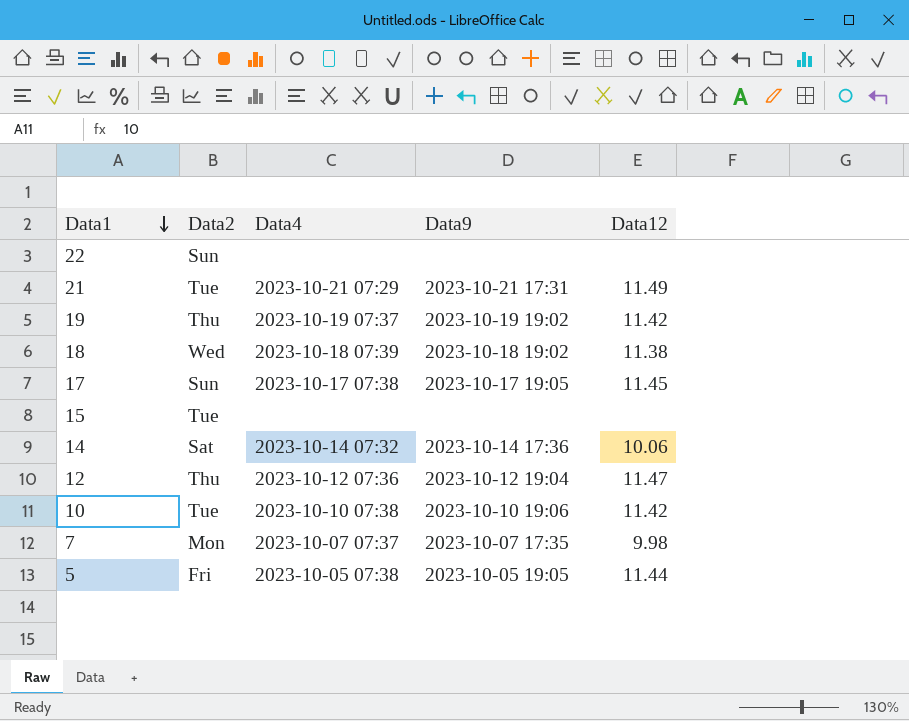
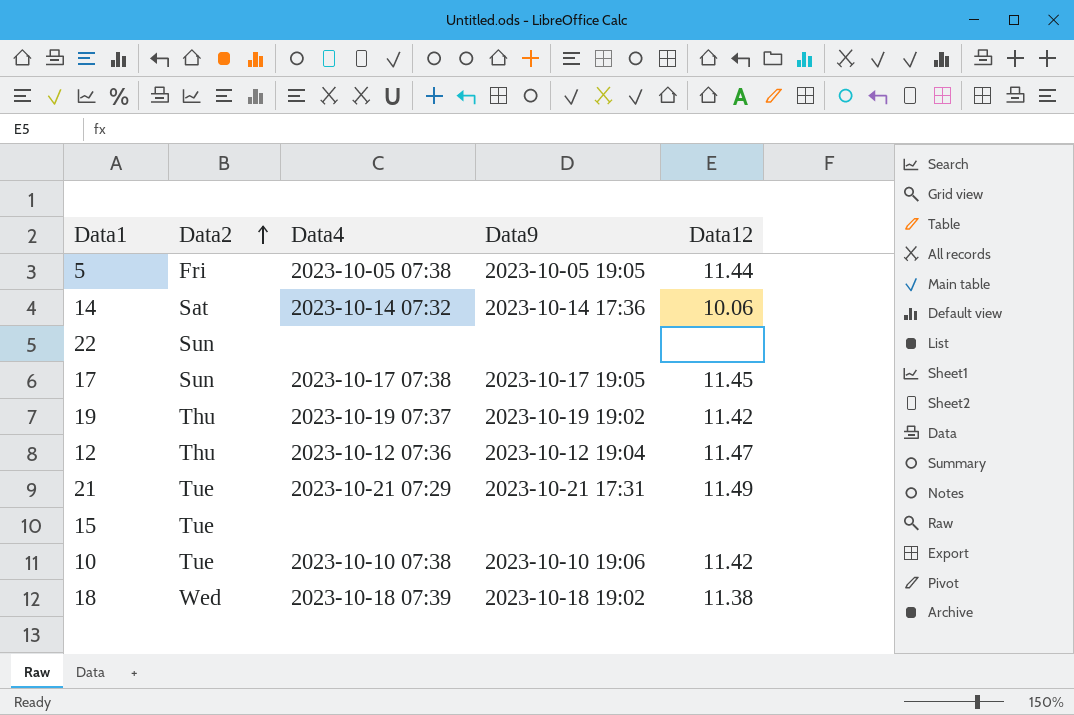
row order: Data1 descending -> Data2 ascending
row 7: Mon | 2023-10-07 07:37 | 2023-10-07 17:35 | 9.98 -> none

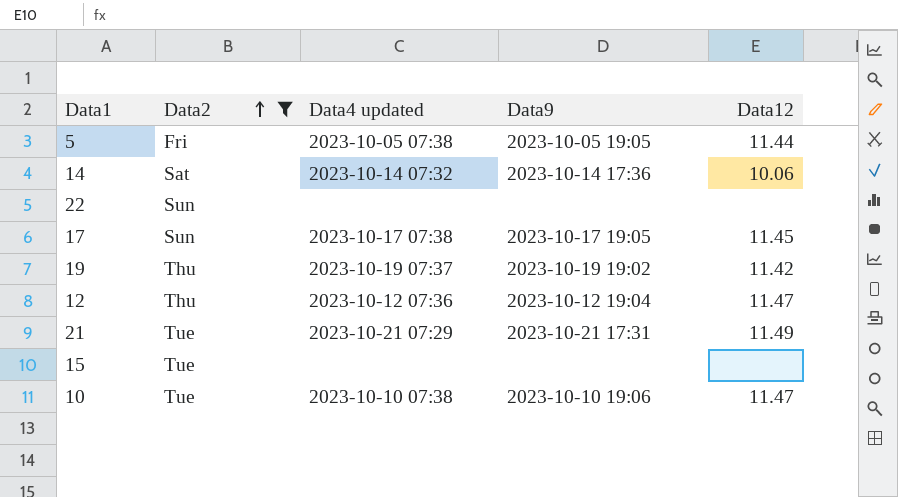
filter: none -> Data2 != Wed
column name: Data4 -> Data4 updated
10 | Data12: 11.42 -> 11.47

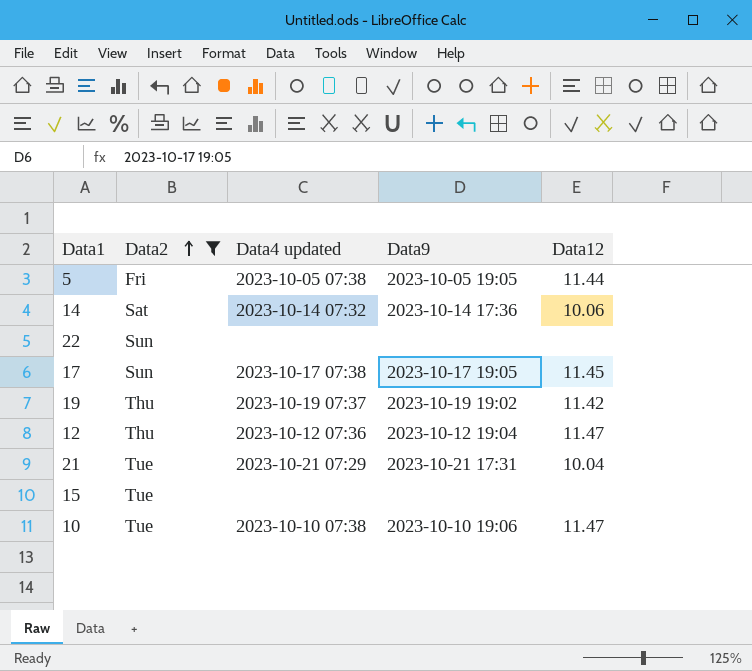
21 | Data12: 11.49 -> 10.04

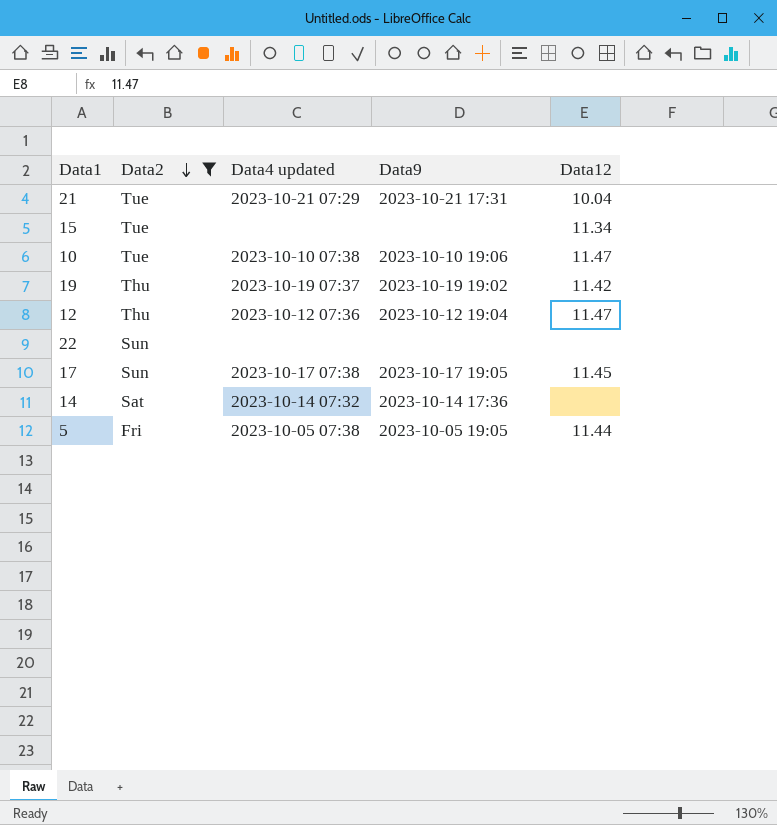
row order: Data2 ascending -> Data2 descending
15 | Data12: none -> 11.34
14 | Data12: 10.06 -> none

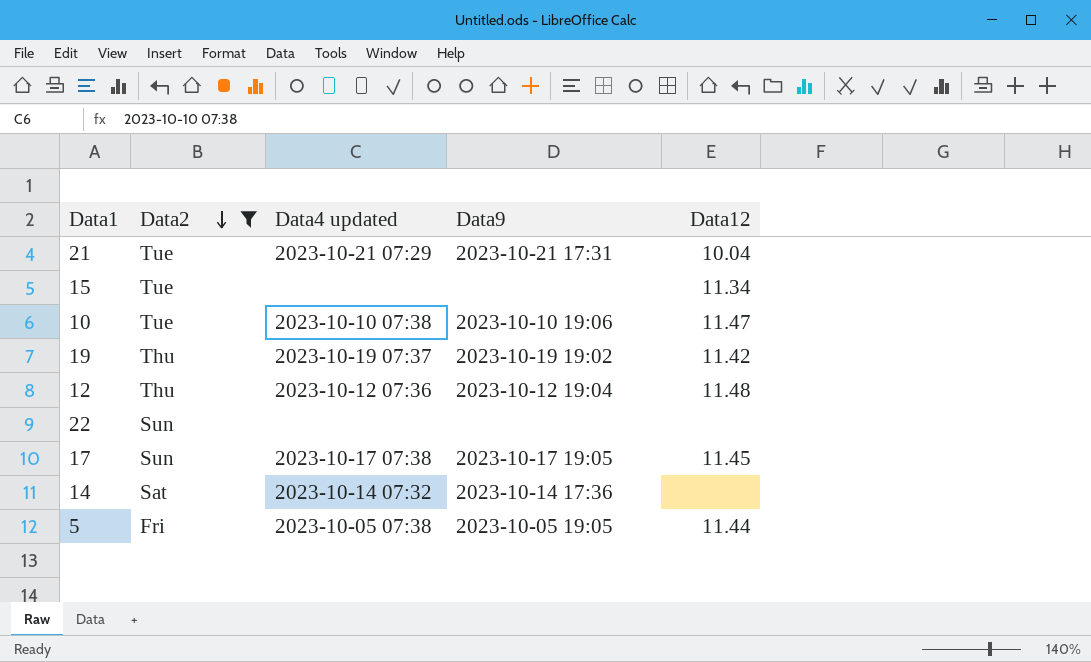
12 | Data12: 11.47 -> 11.48

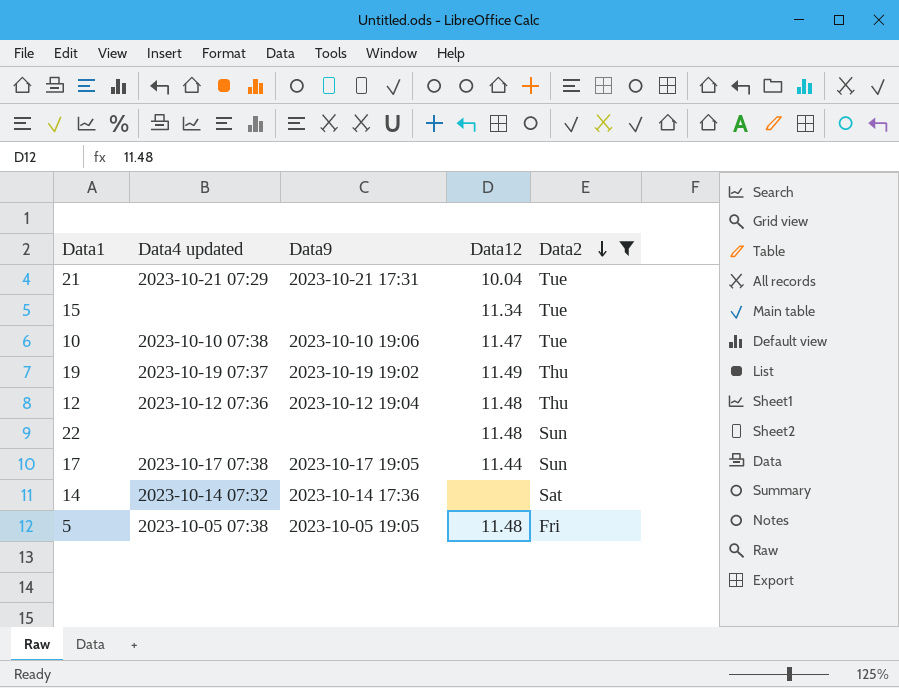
column Data2 | position: 2 -> 5
19 | Data12: 11.42 -> 11.49
22 | Data12: none -> 11.48
17 | Data12: 11.45 -> 11.44
5 | Data12: 11.44 -> 11.48

